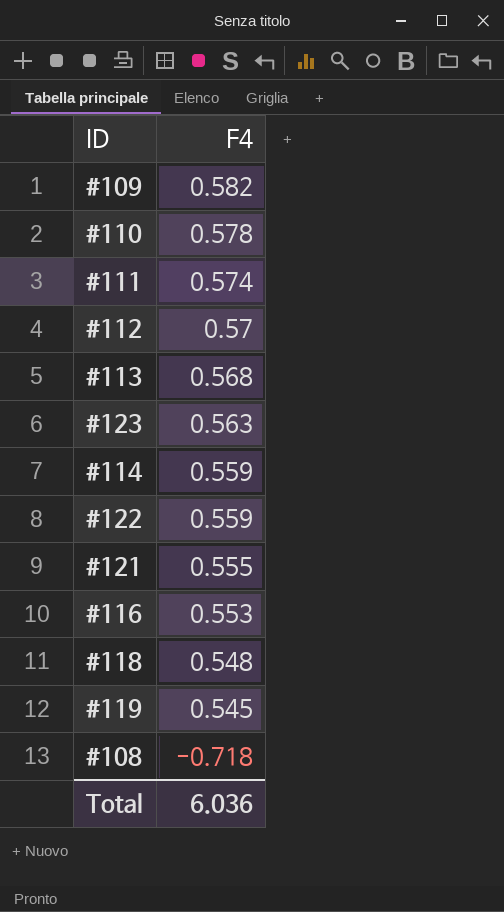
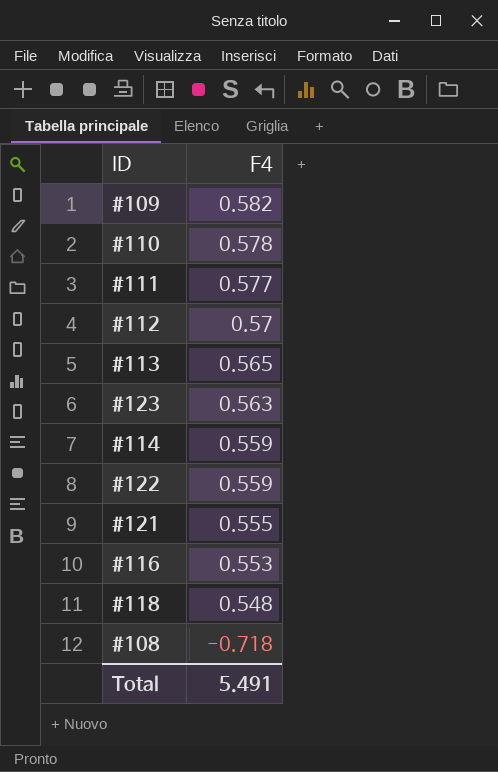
row #119: 0.545 -> none
#111 | F4: 0.574 -> 0.577
#113 | F4: 0.568 -> 0.565
Total | F4: 6.036 -> 5.491

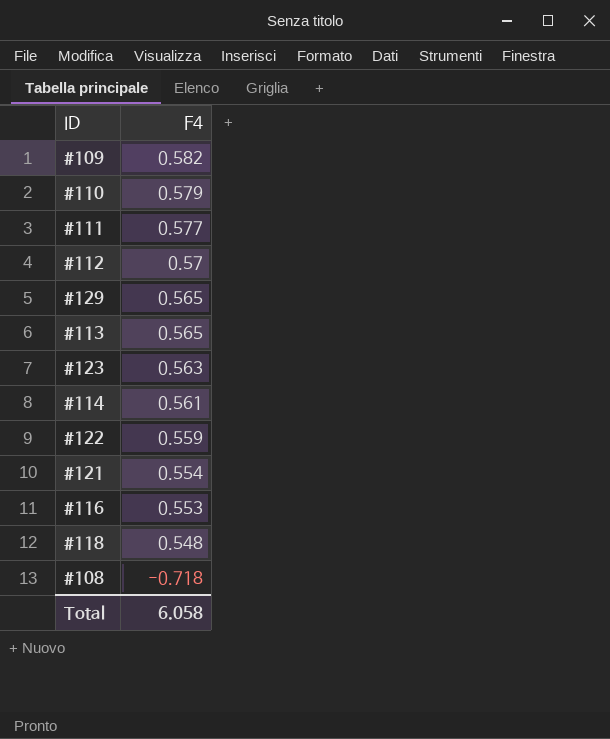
#110 | F4: 0.578 -> 0.579
row #129: none -> 0.565
#114 | F4: 0.559 -> 0.561
#121 | F4: 0.555 -> 0.554
Total | F4: 5.491 -> 6.058

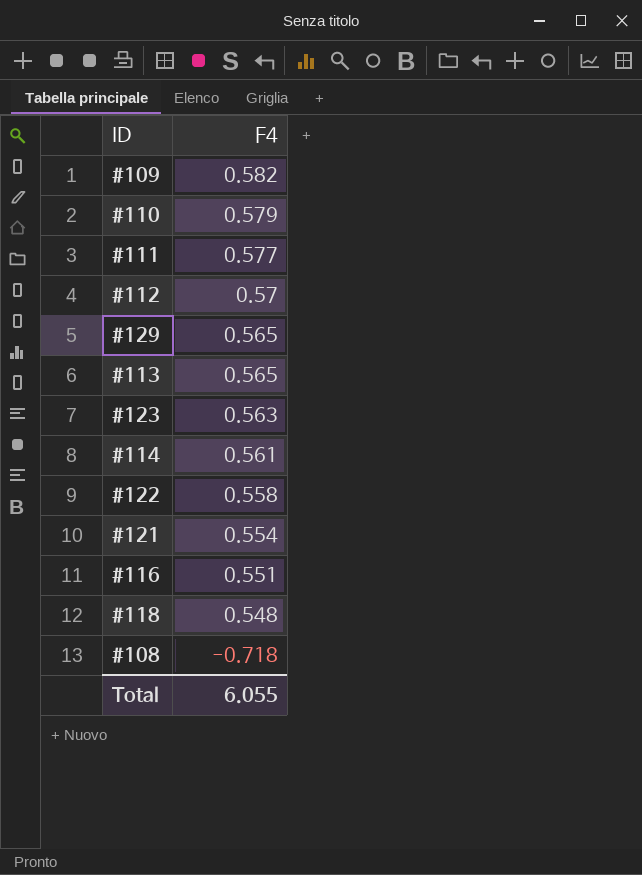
#122 | F4: 0.559 -> 0.558
#116 | F4: 0.553 -> 0.551
Total | F4: 6.058 -> 6.055

